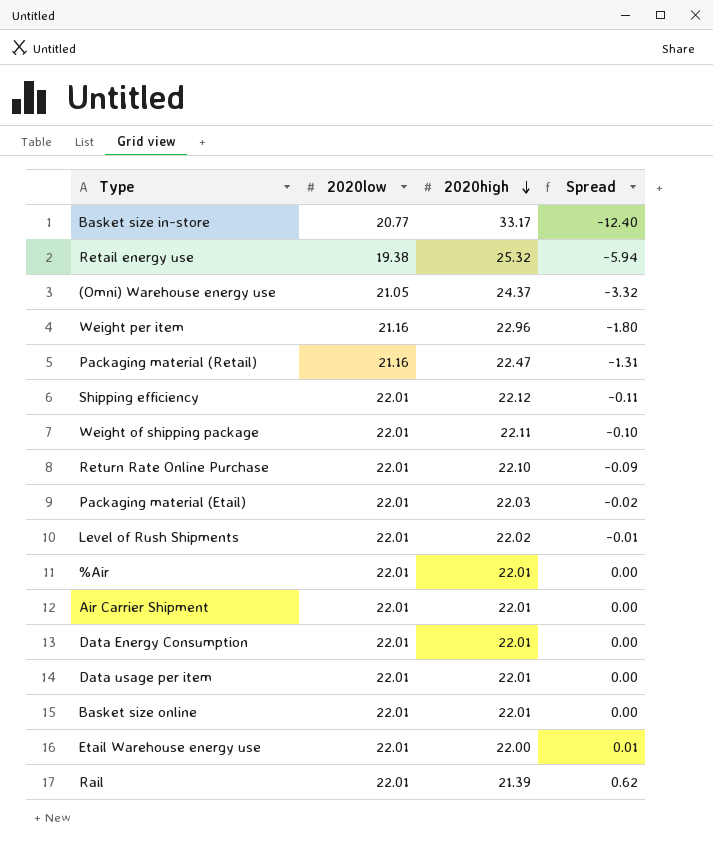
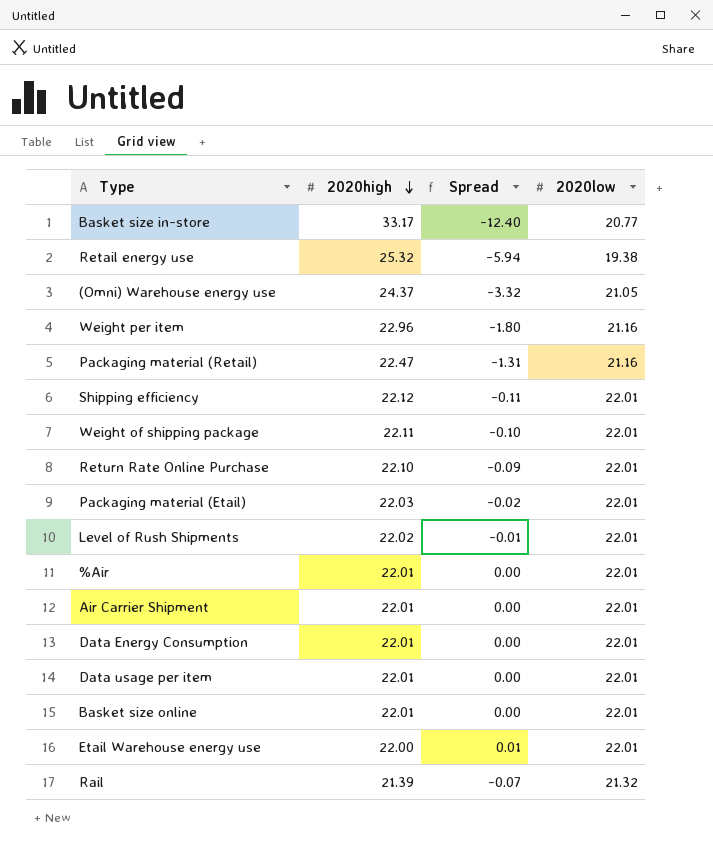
column 2020low | position: 2 -> 4
Rail | Spread: 0.62 -> -0.07
Rail | 2020low: 22.01 -> 21.32

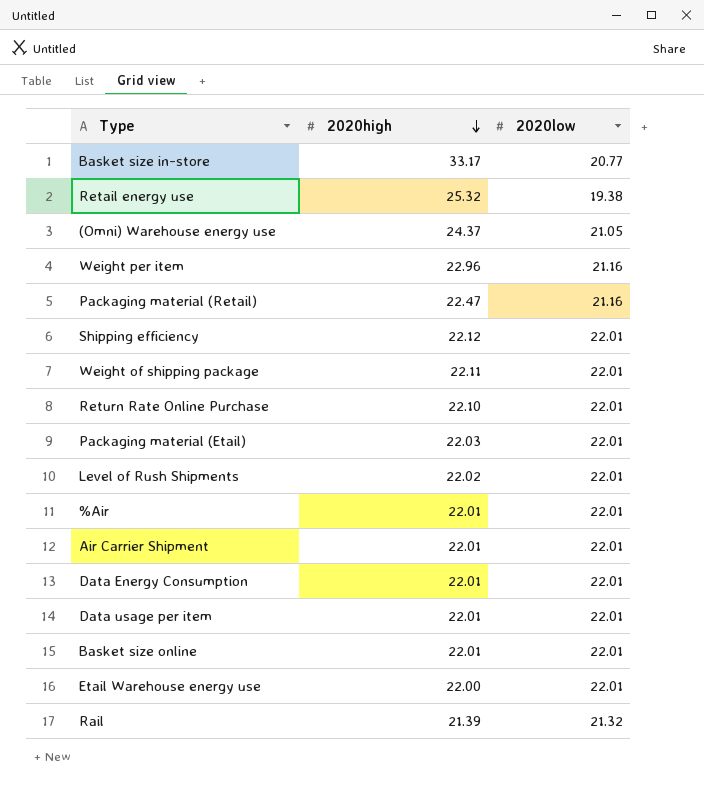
column Spread | formula: [2020low] - [2020high] -> none

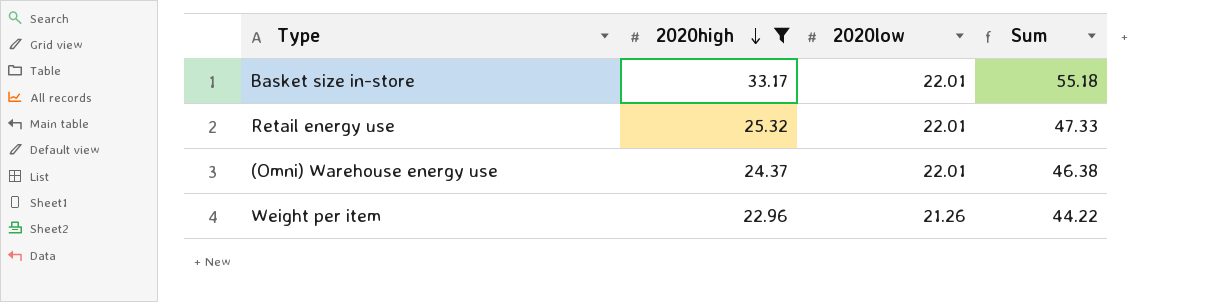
filter: none -> 2020high >= 22.96
column Sum | formula: none -> [2020high] + [2020low]
Basket size in-store | 2020low: 20.77 -> 22.01
Retail energy use | 2020low: 19.38 -> 22.01
(Omni) Warehouse energy use | 2020low: 21.05 -> 22.01
Weight per item | 2020low: 21.16 -> 21.26

